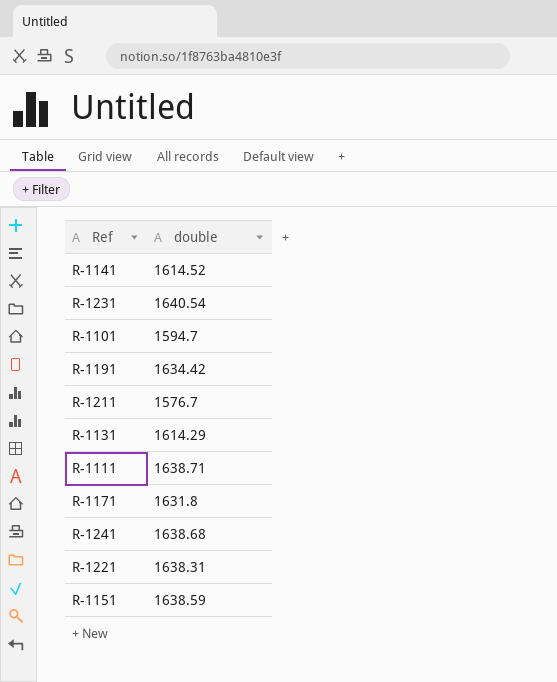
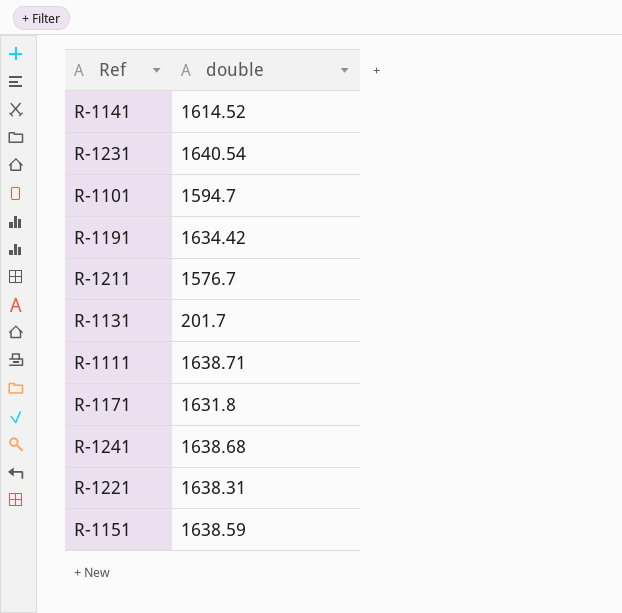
R-1131 | double: 1614.29 -> 201.7

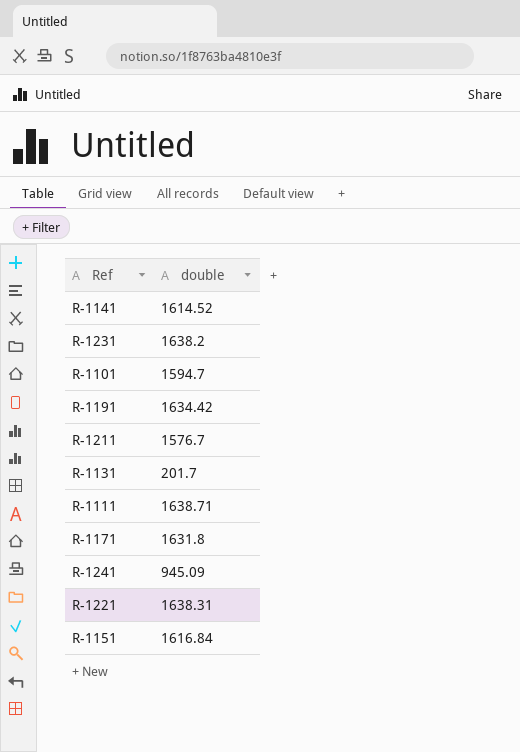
R-1231 | double: 1640.54 -> 1638.2
R-1241 | double: 1638.68 -> 945.09
R-1151 | double: 1638.59 -> 1616.84

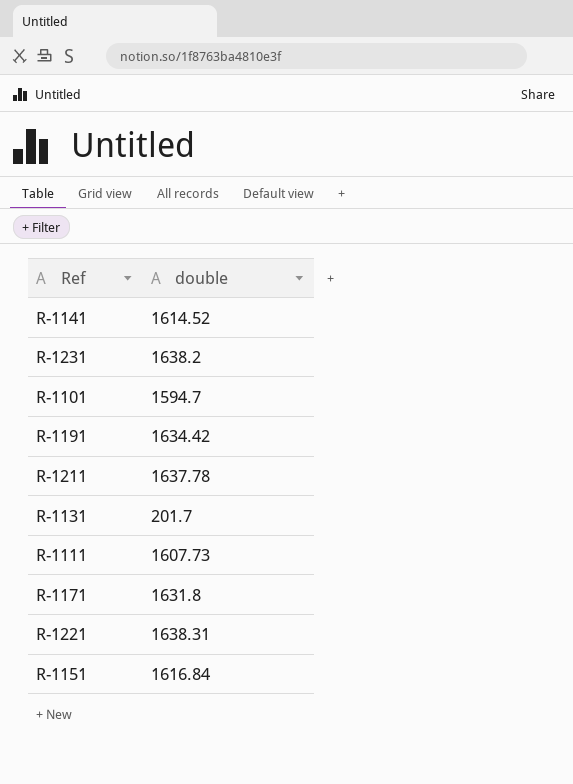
row R-1241: 945.09 -> none
R-1211 | double: 1576.7 -> 1637.78
R-1111 | double: 1638.71 -> 1607.73

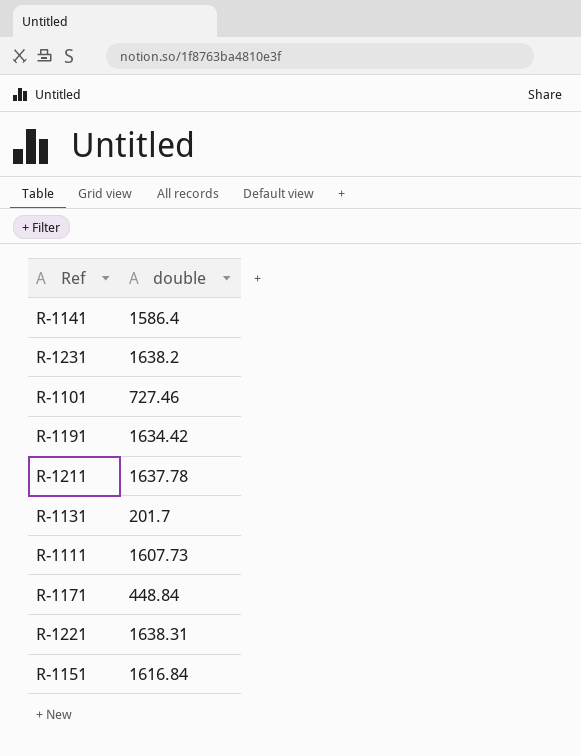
R-1141 | double: 1614.52 -> 1586.4
R-1101 | double: 1594.7 -> 727.46
R-1171 | double: 1631.8 -> 448.84

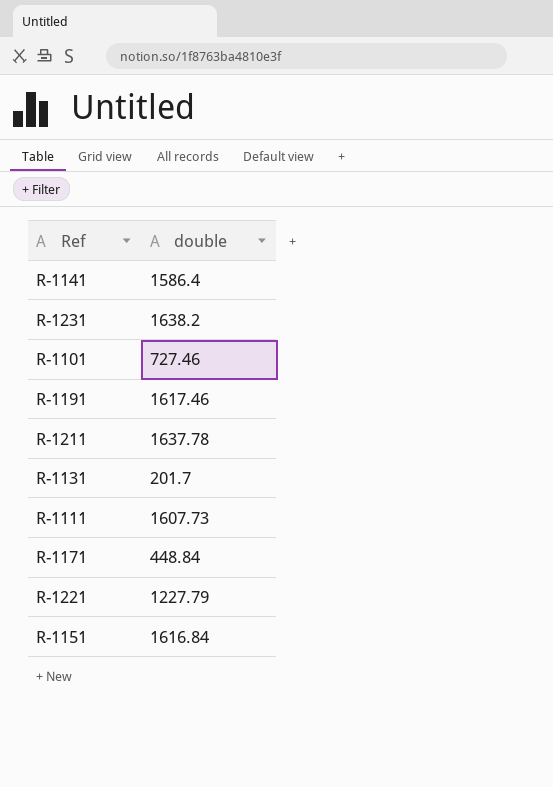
R-1191 | double: 1634.42 -> 1617.46
R-1221 | double: 1638.31 -> 1227.79

